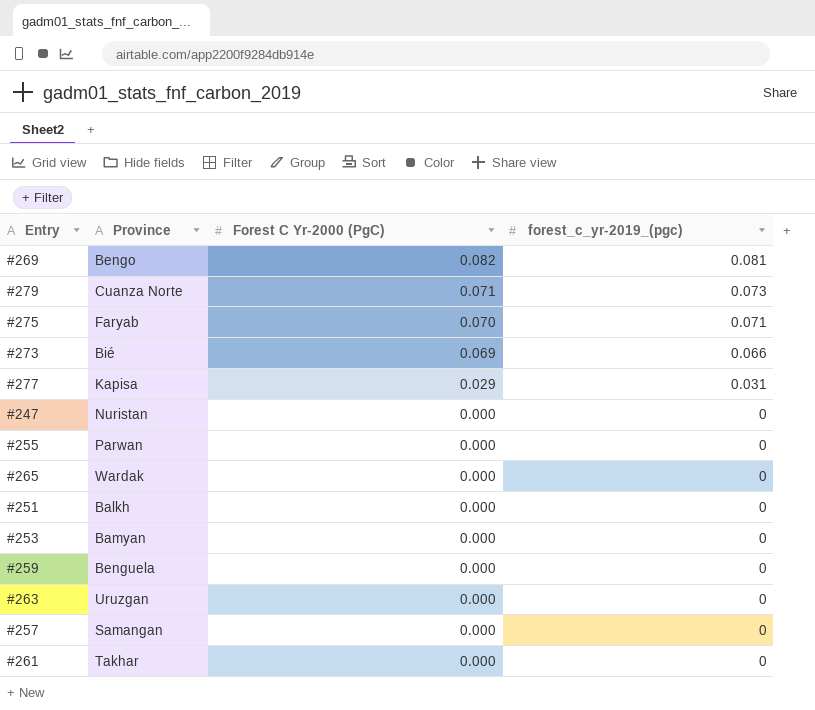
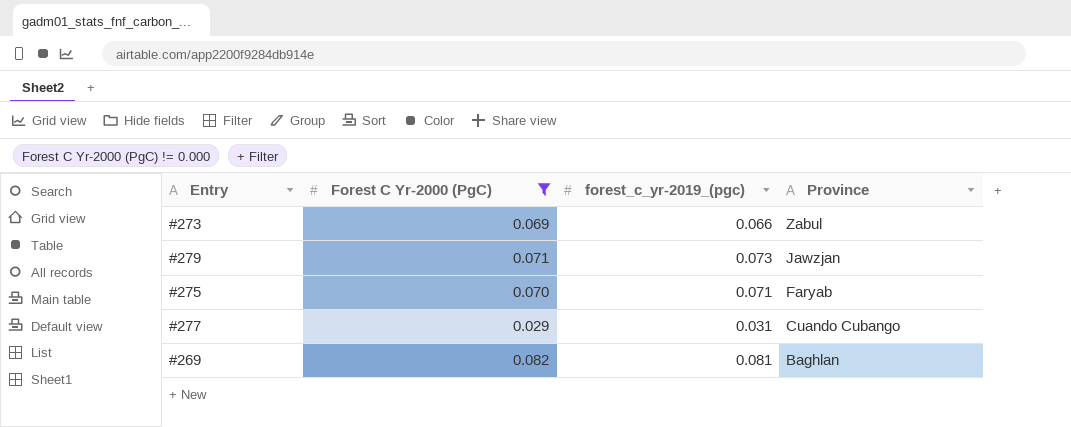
filter: none -> Forest C Yr-2000 (PgC) != 0.000
row order: Forest C Yr-2000 (PgC) descending -> Province descending
column Province | position: 2 -> 4
#273 | Province: Bié -> Zabul
#279 | Province: Cuanza Norte -> Jawzjan
#277 | Province: Kapisa -> Cuando Cubango
#269 | Province: Bengo -> Baghlan

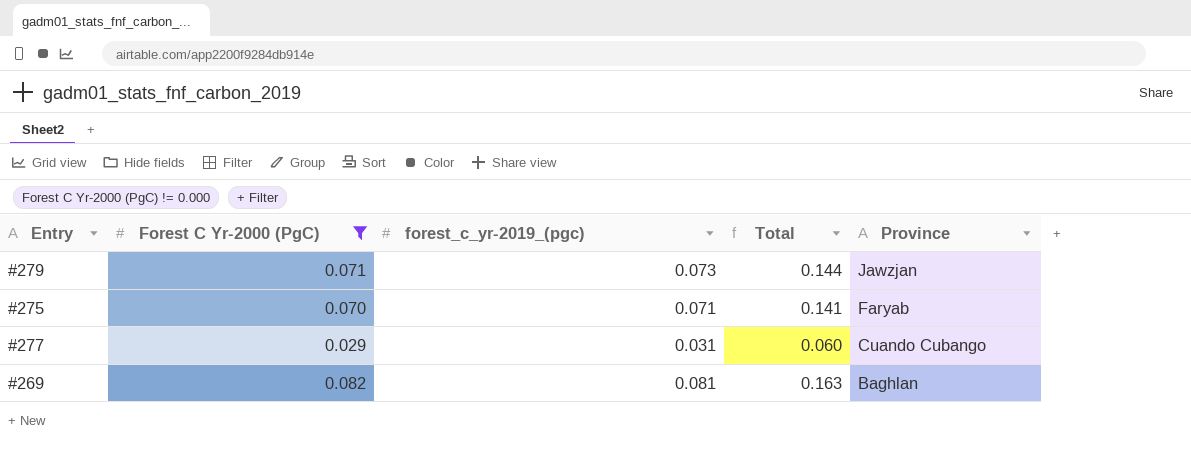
column Total | formula: none -> [Forest C Yr-2000 (PgC)] + [forest_c_yr-2019_(pgc)]
row #273: 0.069 | 0.066 | Zabul -> none

